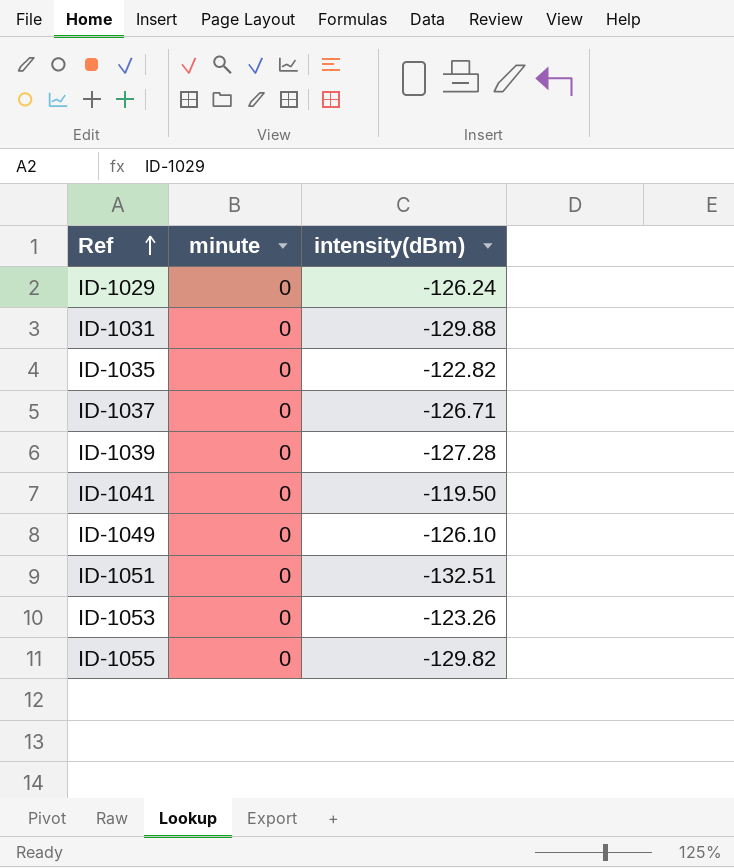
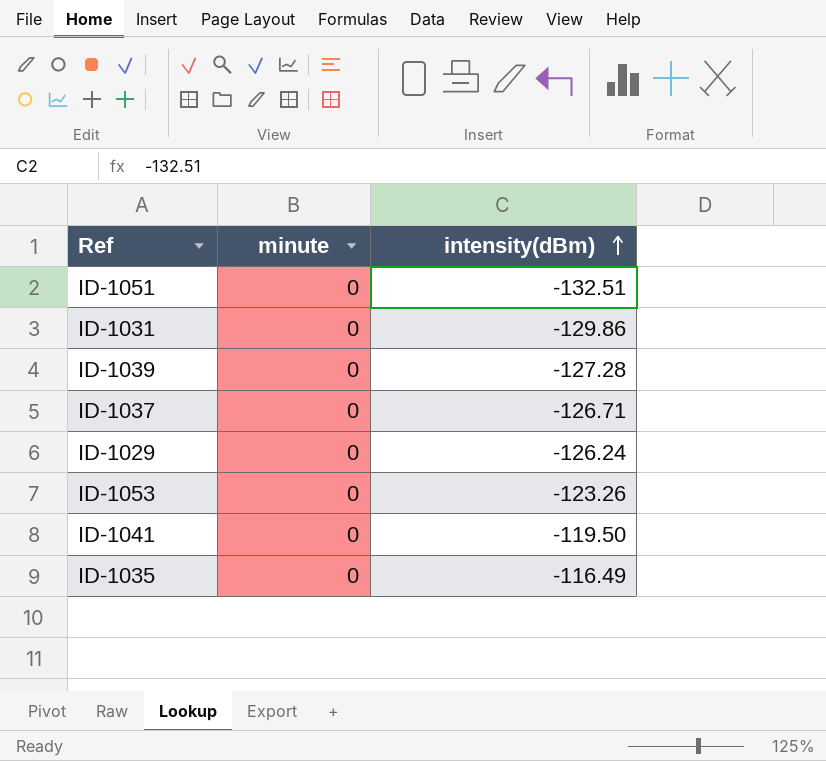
row order: Ref ascending -> intensity(dBm) ascending
row ID-1049: 0 | -126.10 -> none
row ID-1055: 0 | -129.82 -> none
ID-1031 | intensity(dBm): -129.88 -> -129.86
ID-1035 | intensity(dBm): -122.82 -> -116.49

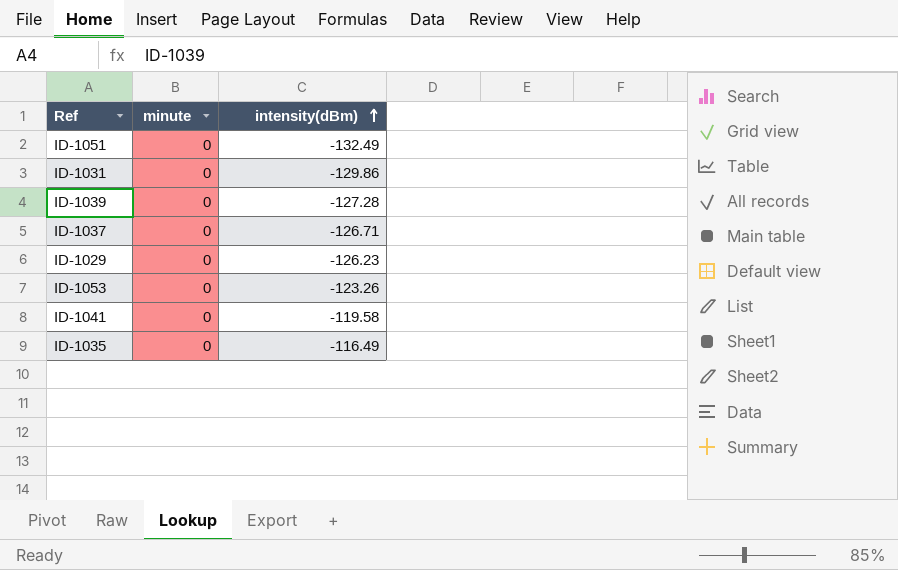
ID-1051 | intensity(dBm): -132.51 -> -132.49
ID-1029 | intensity(dBm): -126.24 -> -126.23
ID-1041 | intensity(dBm): -119.50 -> -119.58

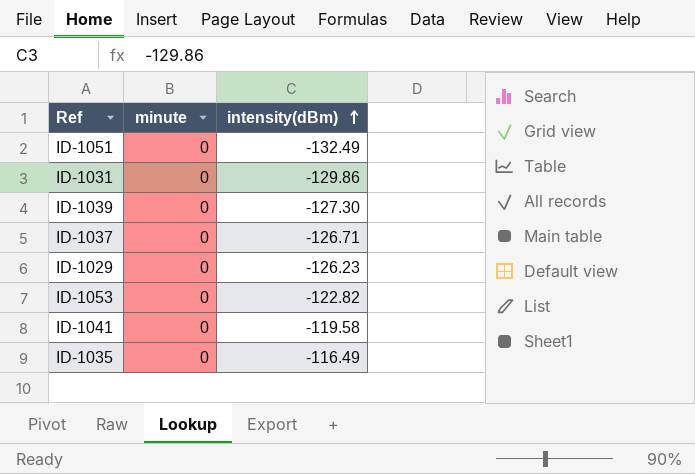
ID-1039 | intensity(dBm): -127.28 -> -127.30
ID-1053 | intensity(dBm): -123.26 -> -122.82

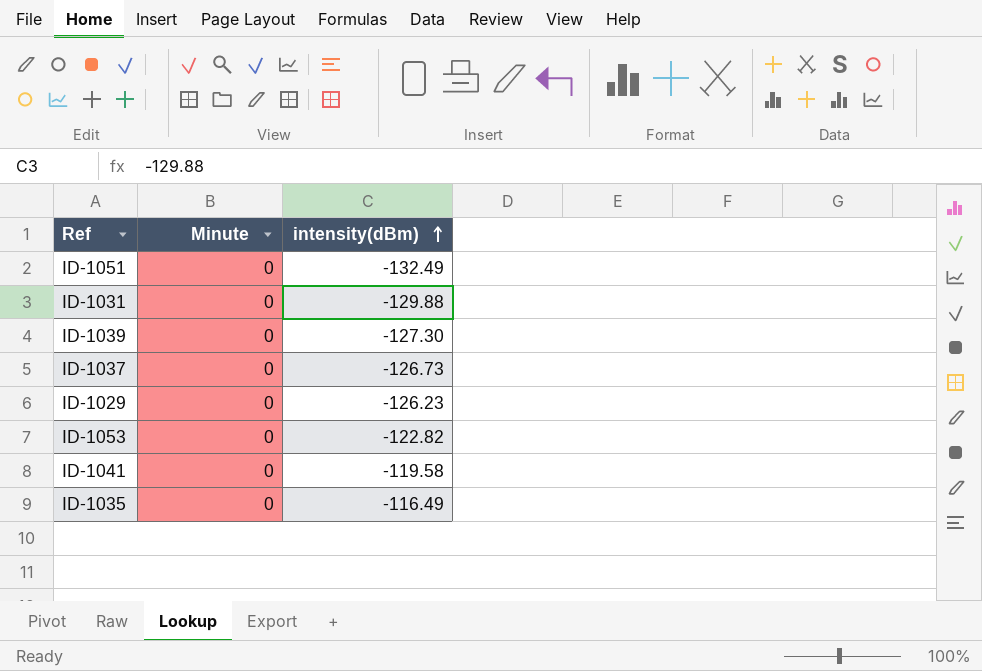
column name: minute -> Minute
ID-1031 | intensity(dBm): -129.86 -> -129.88
ID-1037 | intensity(dBm): -126.71 -> -126.73

